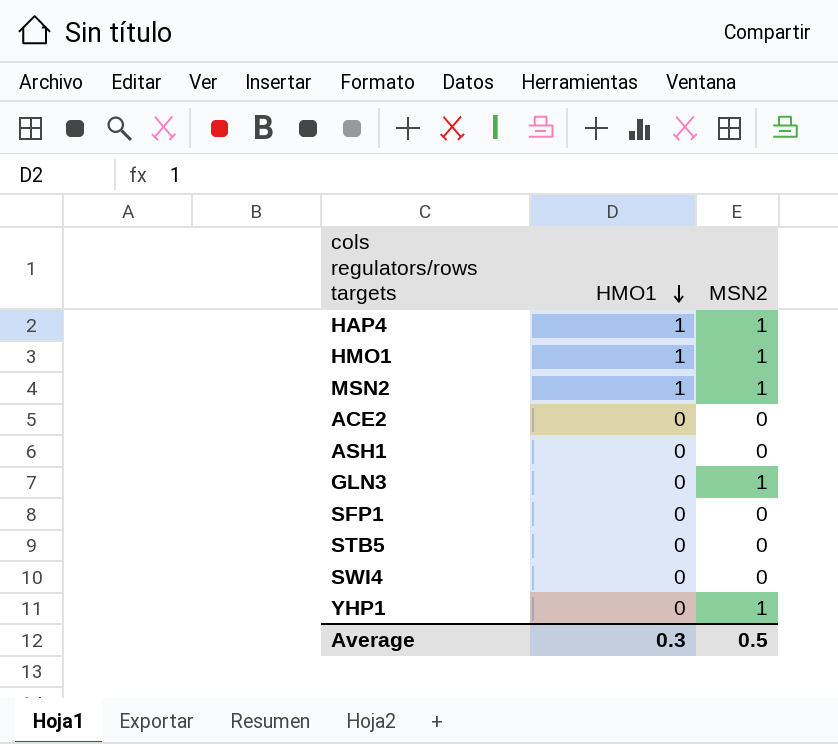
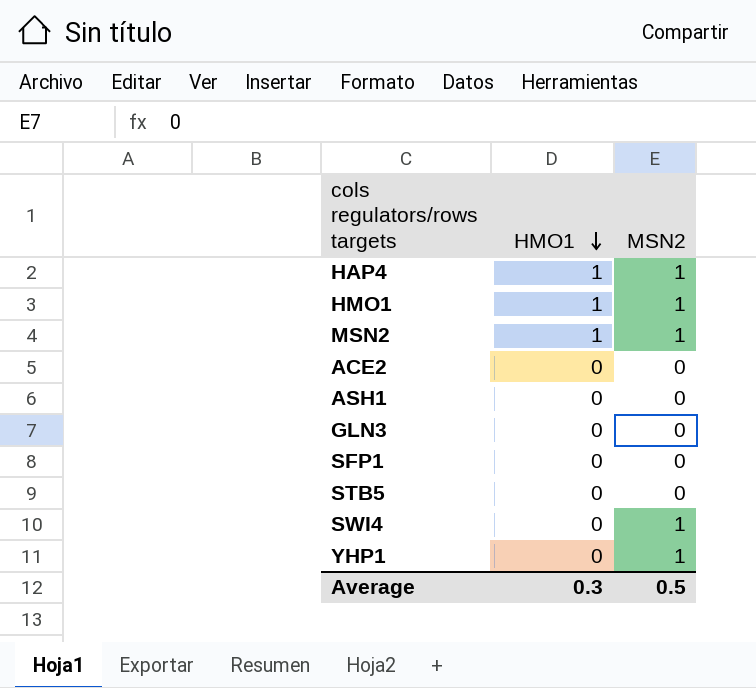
GLN3 | MSN2: 1 -> 0
SWI4 | MSN2: 0 -> 1

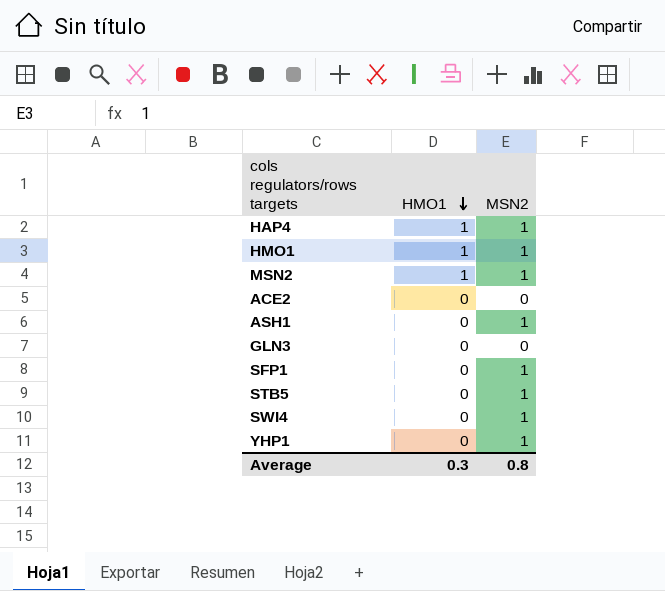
ASH1 | MSN2: 0 -> 1
SFP1 | MSN2: 0 -> 1
STB5 | MSN2: 0 -> 1
Average | MSN2: 0.5 -> 0.8

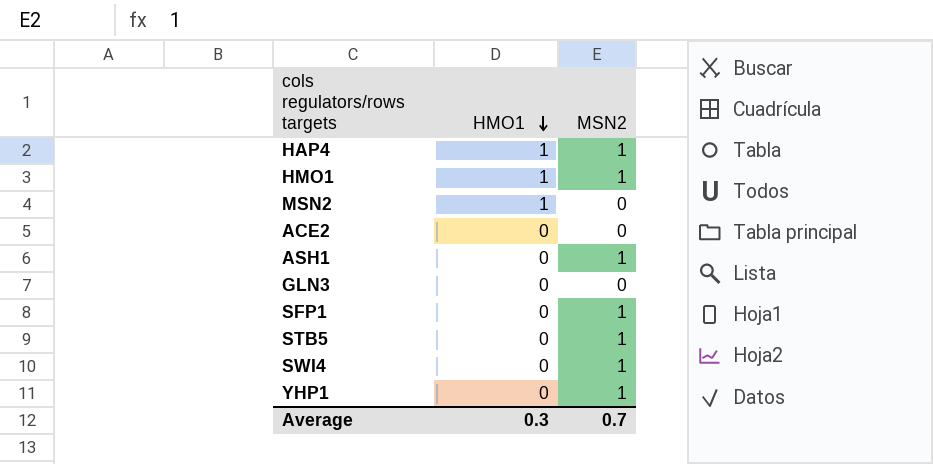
MSN2 | MSN2: 1 -> 0
Average | MSN2: 0.8 -> 0.7

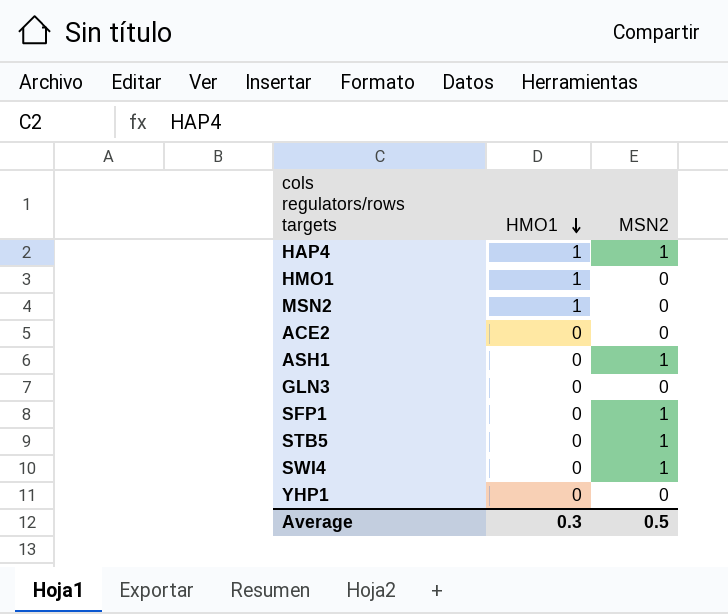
HMO1 | MSN2: 1 -> 0
YHP1 | MSN2: 1 -> 0
Average | MSN2: 0.7 -> 0.5

